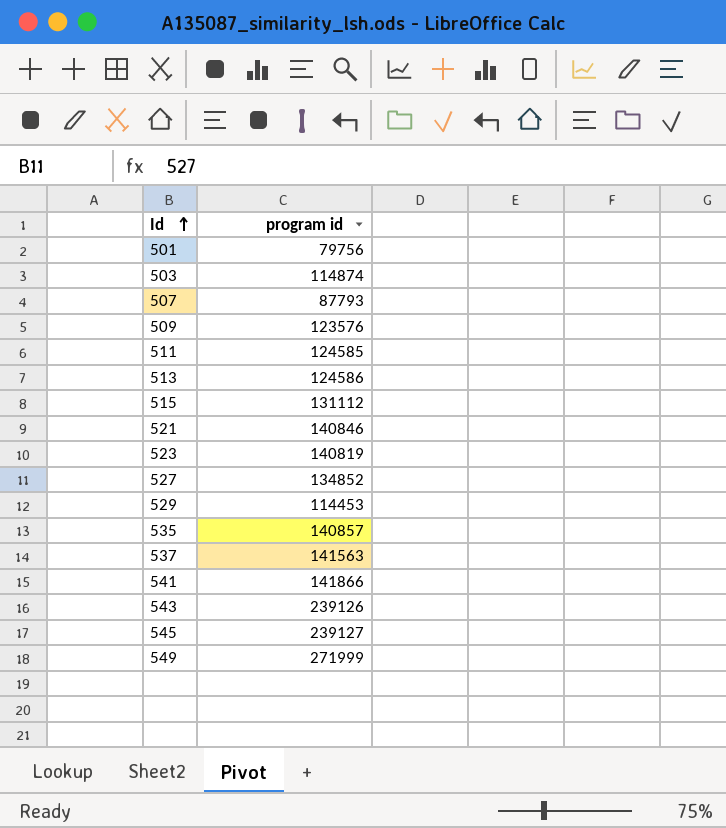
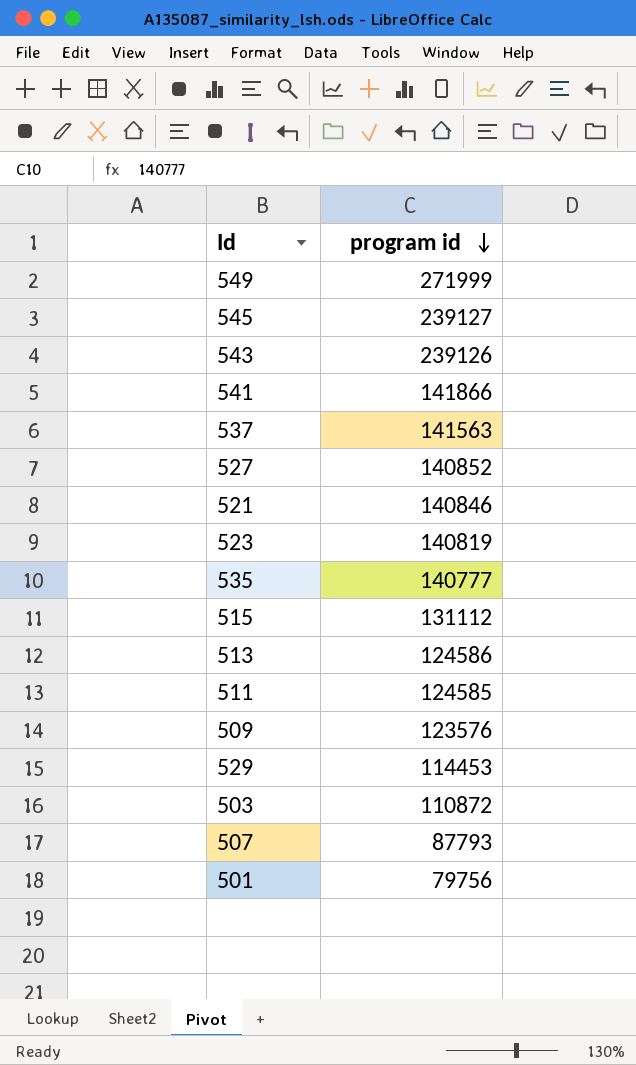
row order: Id ascending -> program id descending
527 | program id: 134852 -> 140852
535 | program id: 140857 -> 140777
503 | program id: 114874 -> 110872

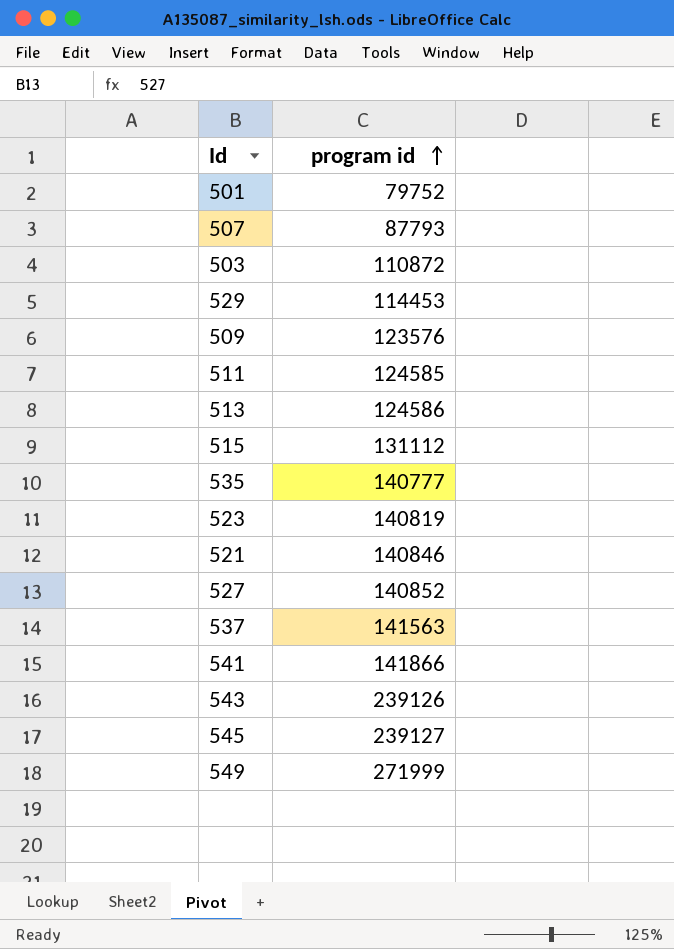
row order: program id descending -> program id ascending
501 | program id: 79756 -> 79752

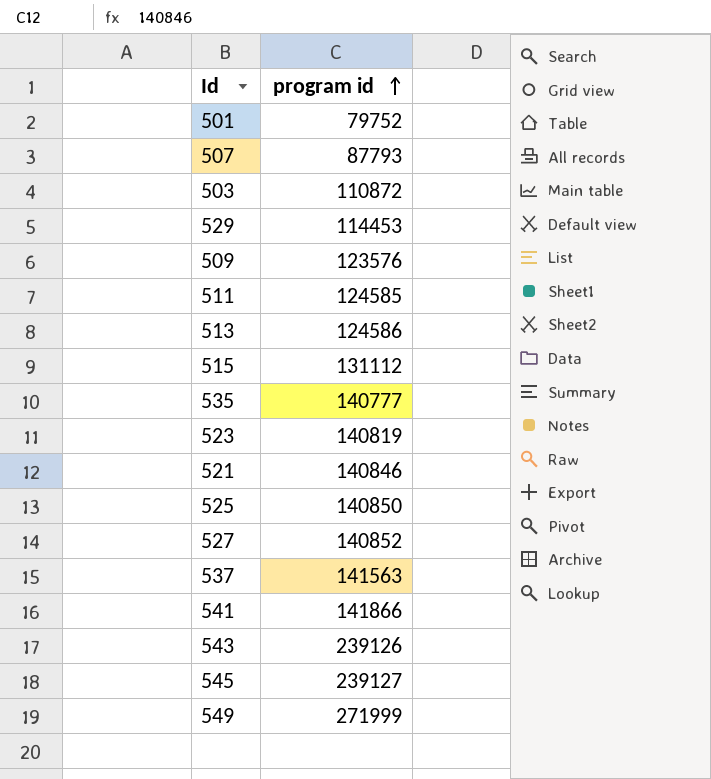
row 525: none -> 140850

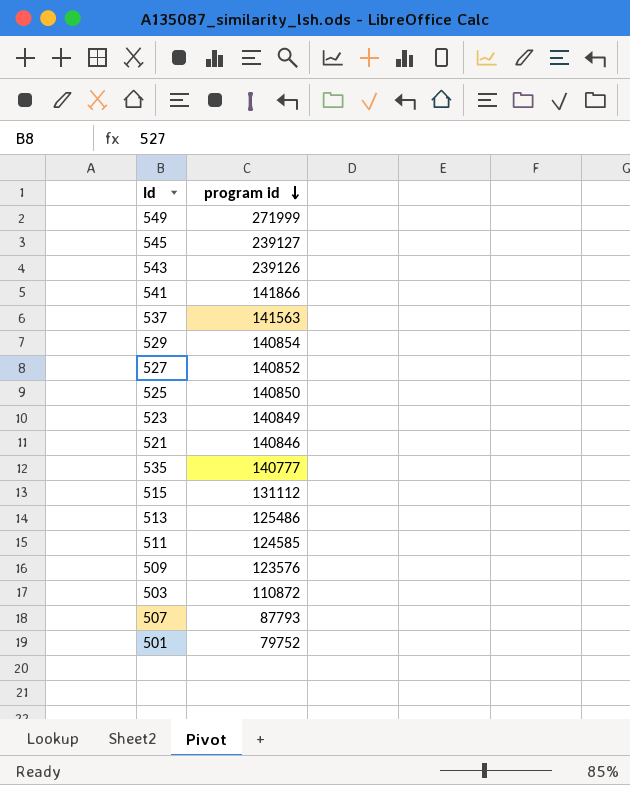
row order: program id ascending -> program id descending
529 | program id: 114453 -> 140854
523 | program id: 140819 -> 140849
513 | program id: 124586 -> 125486

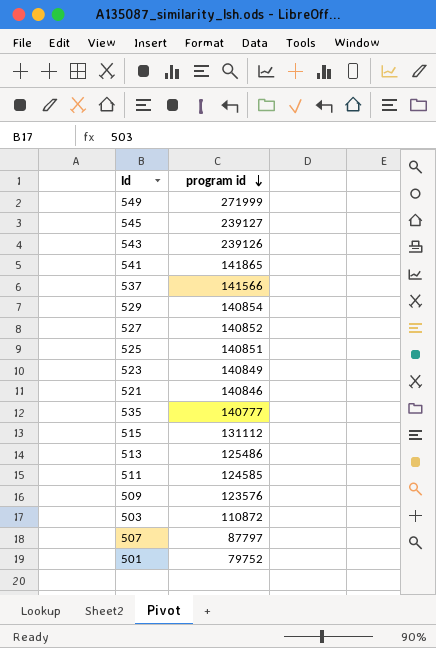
541 | program id: 141866 -> 141865
537 | program id: 141563 -> 141566
525 | program id: 140850 -> 140851
507 | program id: 87793 -> 87797

